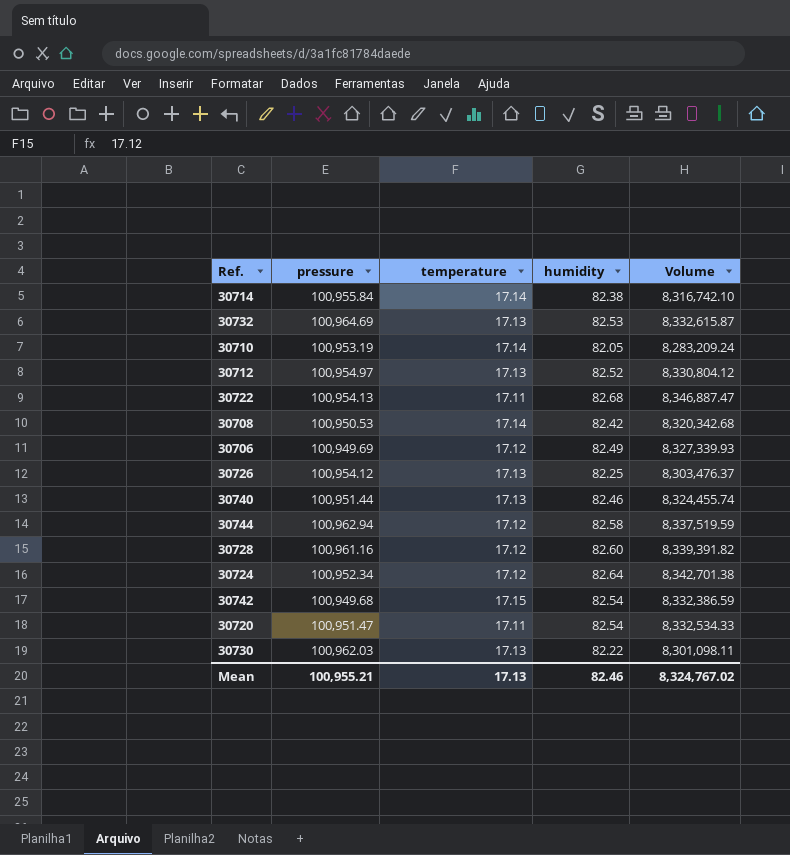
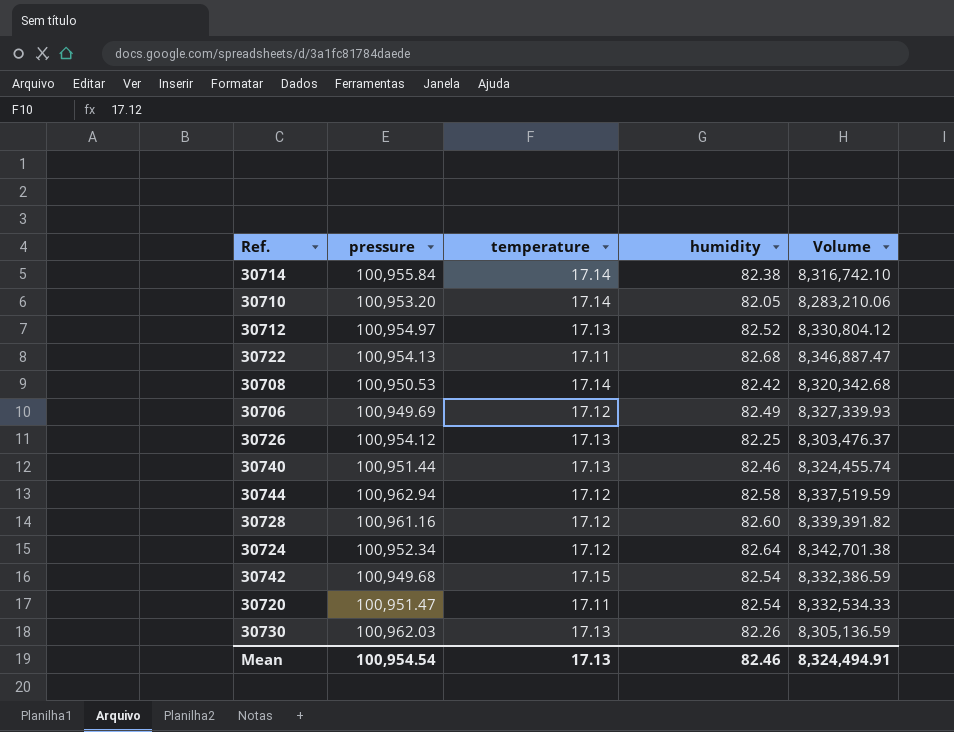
row 30732: 100,964.69 | 17.13 | 82.53 | 8,332,615.87 -> none
30710 | pressure: 100,953.19 -> 100,953.20
30710 | Volume: 8,283,209.24 -> 8,283,210.06
30730 | humidity: 82.22 -> 82.26
30730 | Volume: 8,301,098.11 -> 8,305,136.59
Mean | pressure: 100,955.21 -> 100,954.54
Mean | Volume: 8,324,767.02 -> 8,324,494.91

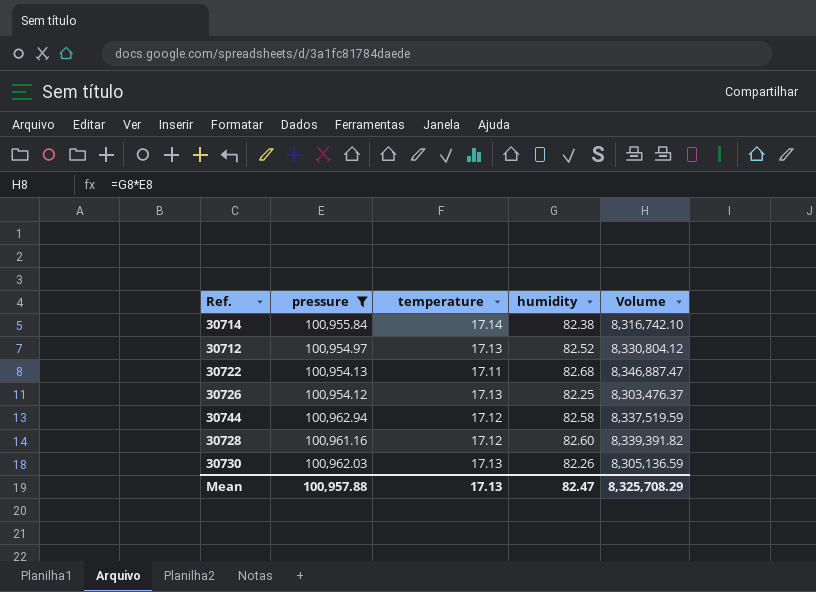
filter: none -> pressure >= 100,954.12
Mean | pressure: 100,954.54 -> 100,957.88
Mean | humidity: 82.46 -> 82.47
Mean | Volume: 8,324,494.91 -> 8,325,708.29

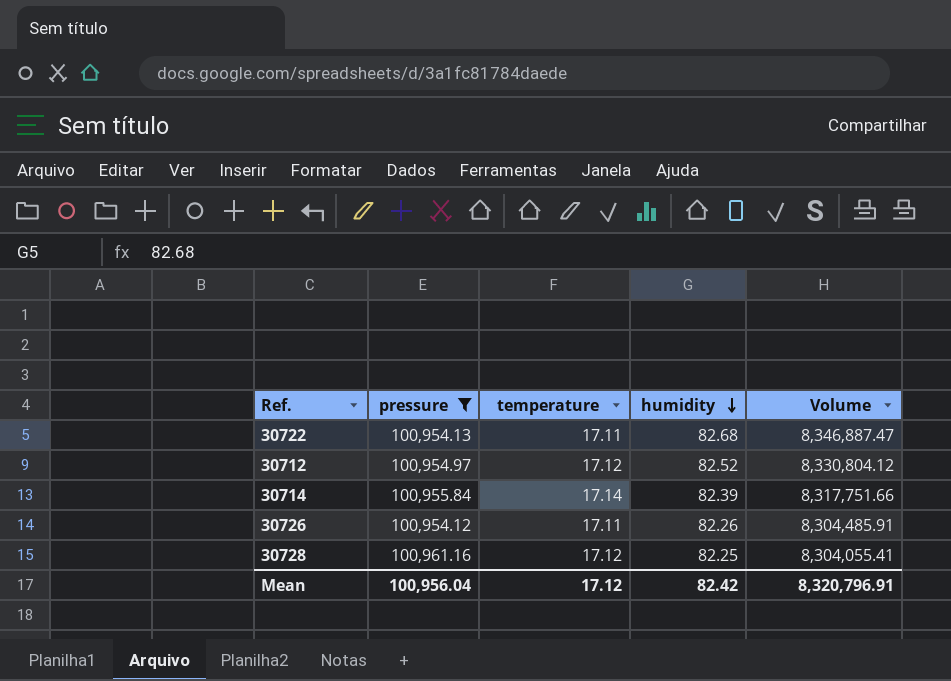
row order: none -> humidity descending
row 30744: 100,962.94 | 17.12 | 82.58 | 8,337,519.59 -> none
row 30730: 100,962.03 | 17.13 | 82.26 | 8,305,136.59 -> none
30712 | temperature: 17.13 -> 17.12
30714 | humidity: 82.38 -> 82.39
30714 | Volume: 8,316,742.10 -> 8,317,751.66
30726 | temperature: 17.13 -> 17.11
30726 | humidity: 82.25 -> 82.26
30726 | Volume: 8,303,476.37 -> 8,304,485.91
30728 | humidity: 82.60 -> 82.25
30728 | Volume: 8,339,391.82 -> 8,304,055.41
Mean | pressure: 100,957.88 -> 100,956.04
Mean | temperature: 17.13 -> 17.12
Mean | humidity: 82.47 -> 82.42
Mean | Volume: 8,325,708.29 -> 8,320,796.91

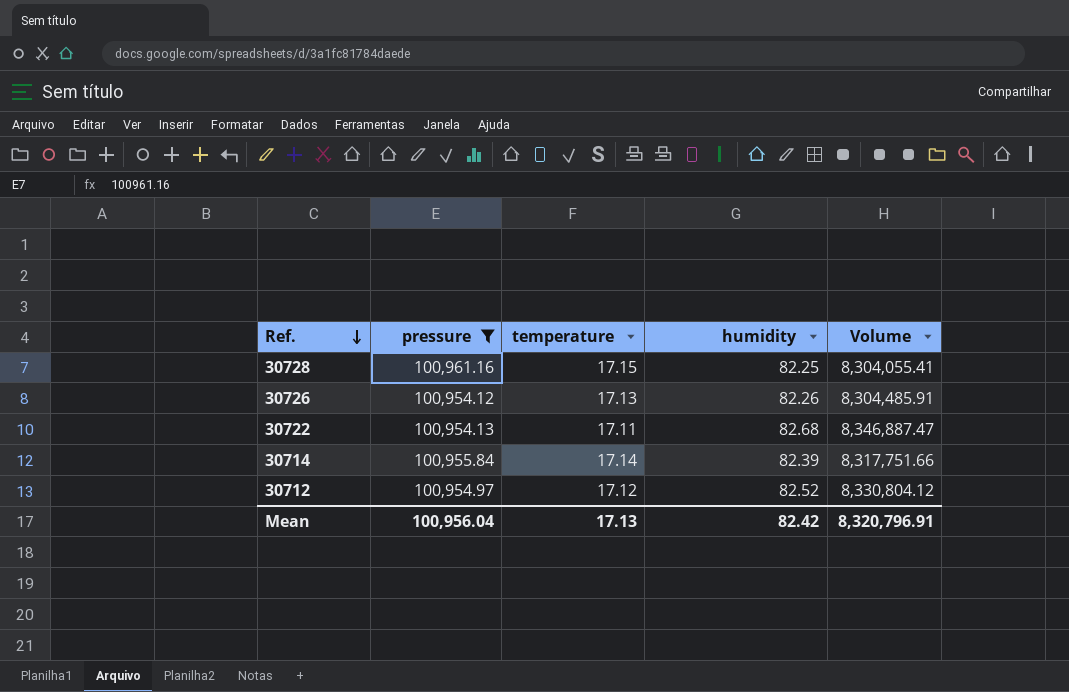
row order: humidity descending -> Ref. descending
30728 | temperature: 17.12 -> 17.15
30726 | temperature: 17.11 -> 17.13
Mean | temperature: 17.12 -> 17.13

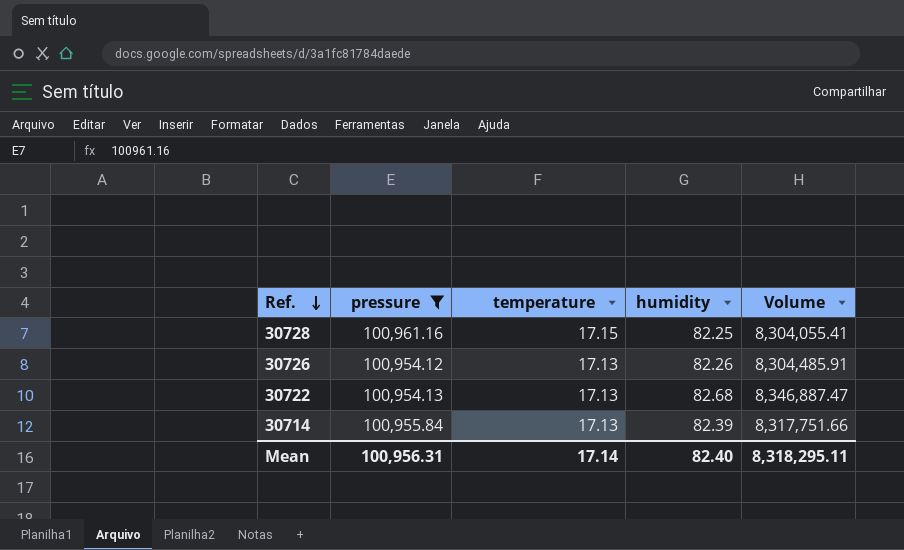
row 30712: 100,954.97 | 17.12 | 82.52 | 8,330,804.12 -> none
30722 | temperature: 17.11 -> 17.13
30714 | temperature: 17.14 -> 17.13
Mean | pressure: 100,956.04 -> 100,956.31
Mean | temperature: 17.13 -> 17.14
Mean | humidity: 82.42 -> 82.40
Mean | Volume: 8,320,796.91 -> 8,318,295.11

